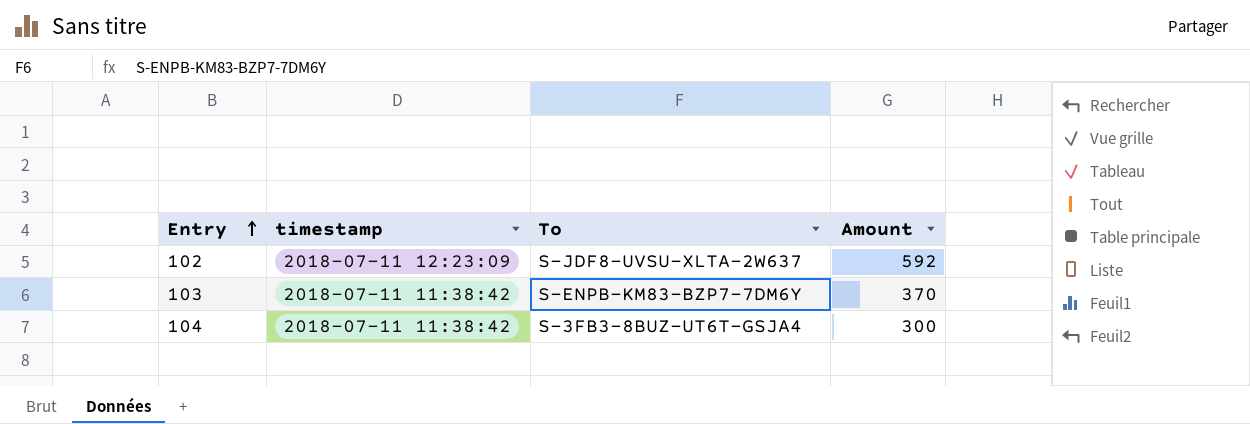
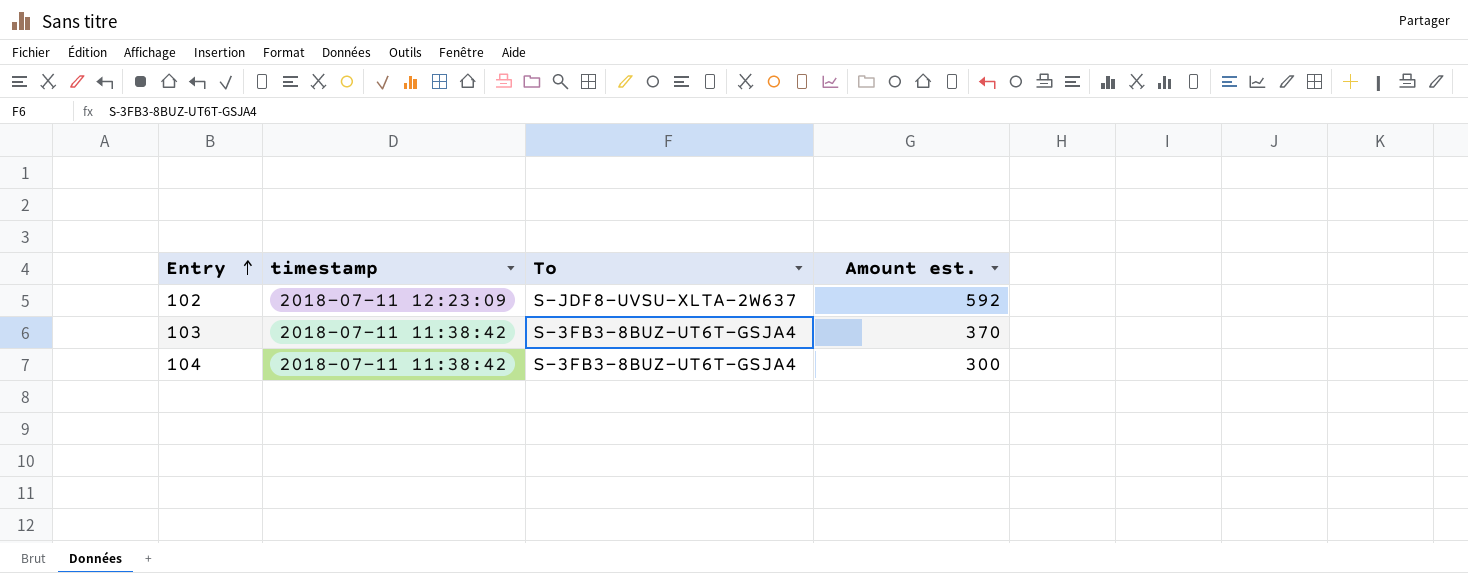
column name: Amount -> Amount est.
103 | To: S-ENPB-KM83-BZP7-7DM6Y -> S-3FB3-8BUZ-UT6T-GSJA4

